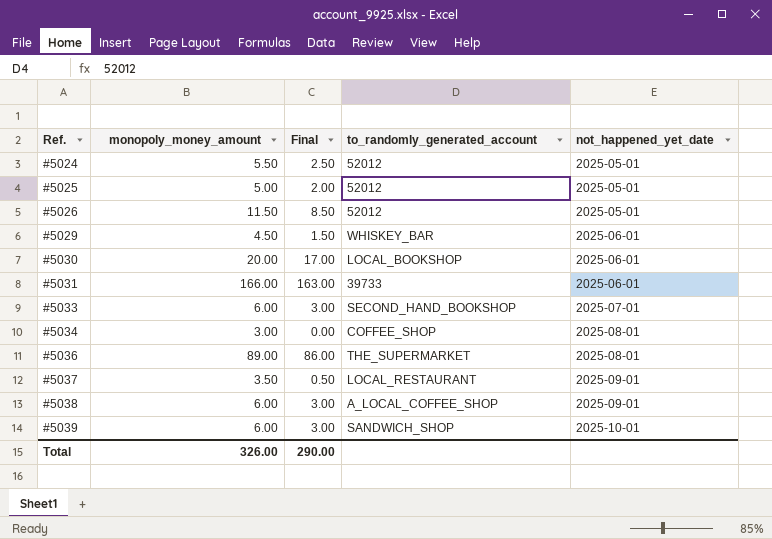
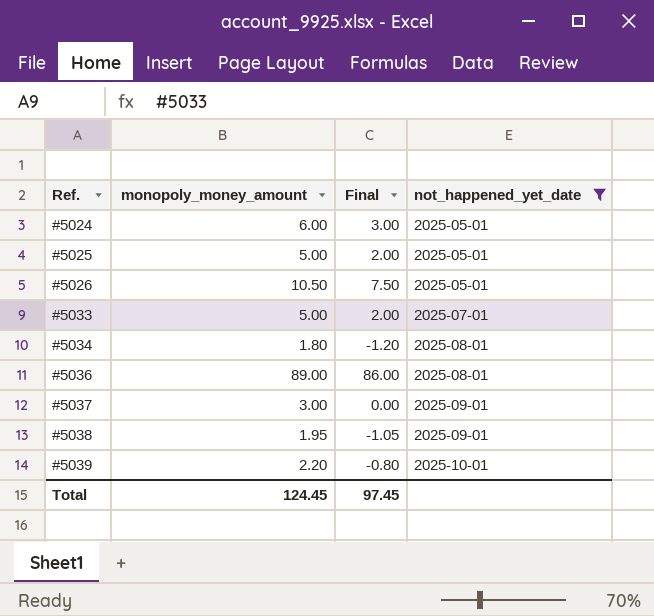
filter: none -> not_happened_yet_date != 2025-06-01
column to_randomly_generated_account | position: 4 -> none
#5024 | monopoly_money_amount: 5.50 -> 6.00
#5024 | Final: 2.50 -> 3.00
#5026 | monopoly_money_amount: 11.50 -> 10.50
#5026 | Final: 8.50 -> 7.50
#5033 | monopoly_money_amount: 6.00 -> 5.00
#5033 | Final: 3.00 -> 2.00
#5034 | monopoly_money_amount: 3.00 -> 1.80
#5034 | Final: 0.00 -> -1.20
#5037 | monopoly_money_amount: 3.50 -> 3.00
#5037 | Final: 0.50 -> 0.00
#5038 | monopoly_money_amount: 6.00 -> 1.95
#5038 | Final: 3.00 -> -1.05
#5039 | monopoly_money_amount: 6.00 -> 2.20
#5039 | Final: 3.00 -> -0.80
Total | monopoly_money_amount: 326.00 -> 124.45
Total | Final: 290.00 -> 97.45

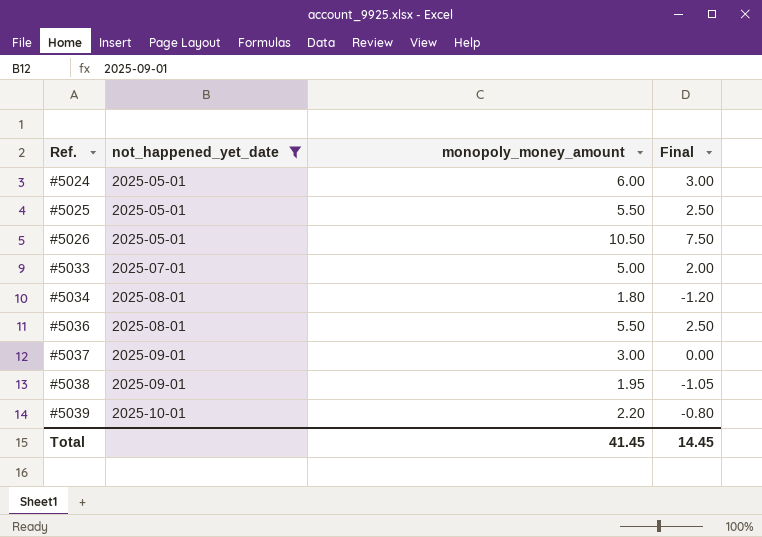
column not_happened_yet_date | position: 4 -> 2
#5025 | monopoly_money_amount: 5.00 -> 5.50
#5025 | Final: 2.00 -> 2.50
#5036 | monopoly_money_amount: 89.00 -> 5.50
#5036 | Final: 86.00 -> 2.50
Total | monopoly_money_amount: 124.45 -> 41.45
Total | Final: 97.45 -> 14.45

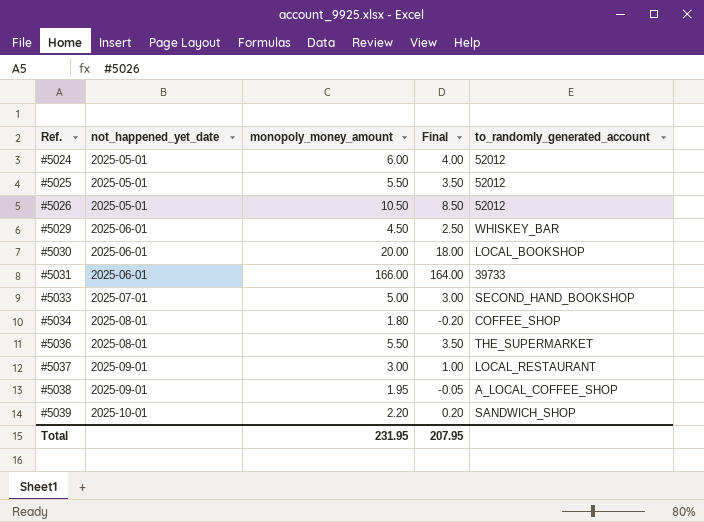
filter: not_happened_yet_date != 2025-06-01 -> none
column Final | formula: [monopoly_money_amount] - 3 -> [monopoly_money_amount] - 2
column to_randomly_generated_account | position: none -> 5
Total | monopoly_money_amount: 41.45 -> 231.95
Total | Final: 14.45 -> 207.95

